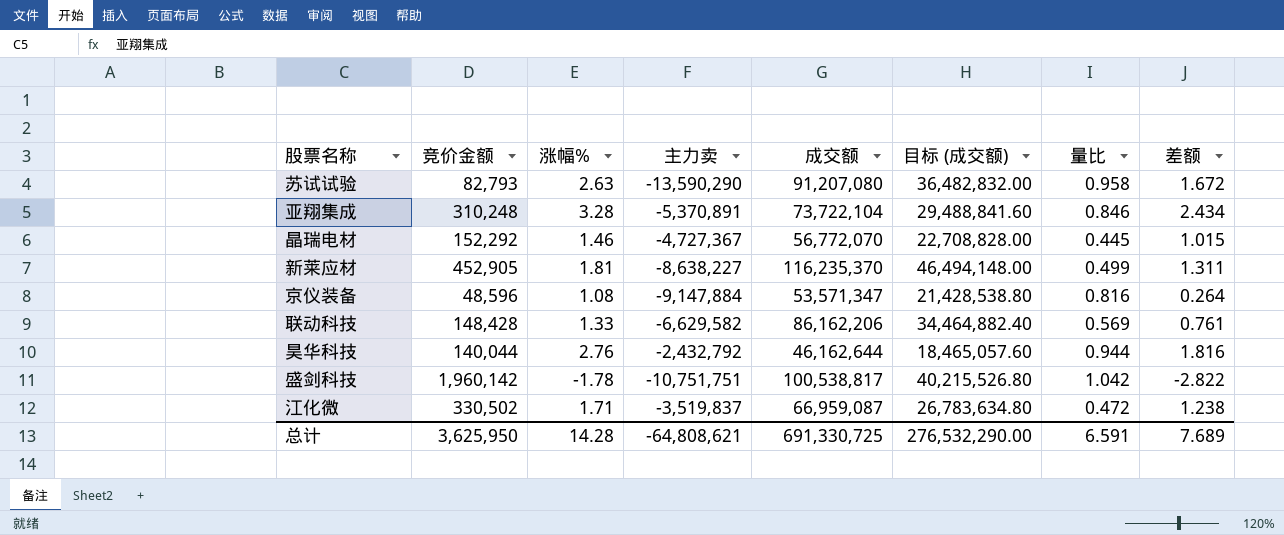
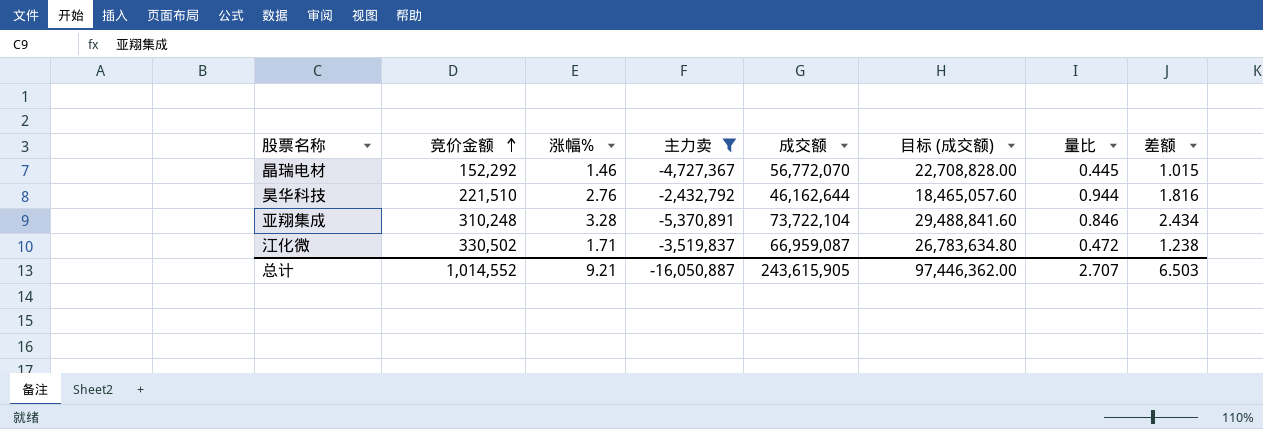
filter: none -> 主力卖 >= -5,370,891
row order: none -> 竞价金额 ascending
昊华科技 | 竞价金额: 140,044 -> 221,510
总计 | 竞价金额: 3,625,950 -> 1,014,552
总计 | 涨幅%: 14.28 -> 9.21
总计 | 主力卖: -64,808,621 -> -16,050,887
总计 | 成交额: 691,330,725 -> 243,615,905
总计 | 目标 (成交额): 276,532,290.00 -> 97,446,362.00
总计 | 量比: 6.591 -> 2.707
总计 | 差额: 7.689 -> 6.503

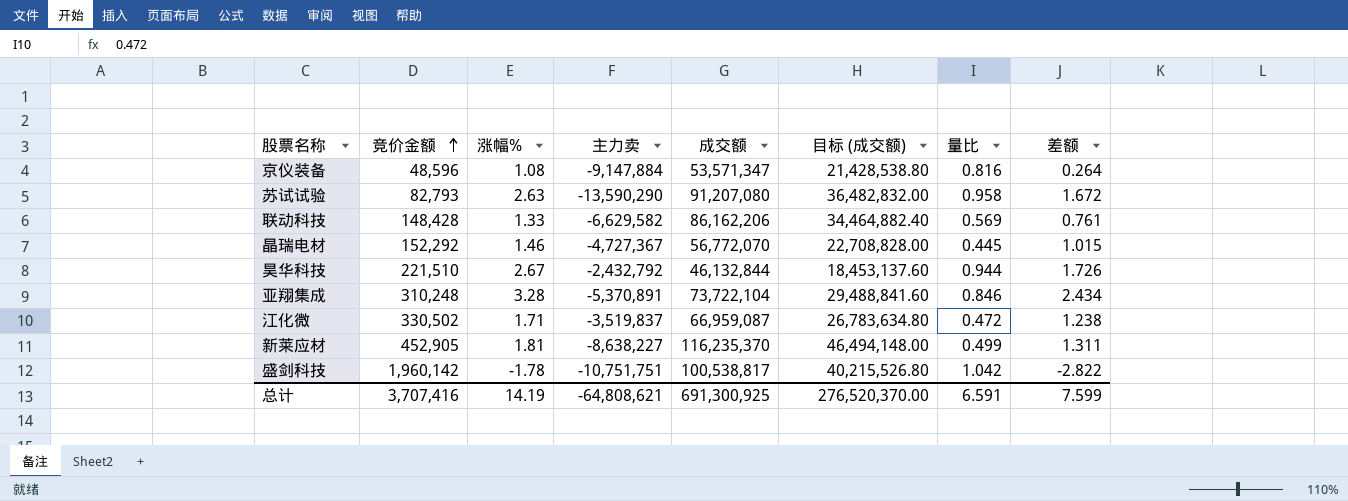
filter: 主力卖 >= -5,370,891 -> none
昊华科技 | 涨幅%: 2.76 -> 2.67
昊华科技 | 成交额: 46,162,644 -> 46,132,844
昊华科技 | 目标 (成交额): 18,465,057.60 -> 18,453,137.60
昊华科技 | 差额: 1.816 -> 1.726
总计 | 竞价金额: 1,014,552 -> 3,707,416
总计 | 涨幅%: 9.21 -> 14.19
总计 | 主力卖: -16,050,887 -> -64,808,621
总计 | 成交额: 243,615,905 -> 691,300,925
总计 | 目标 (成交额): 97,446,362.00 -> 276,520,370.00
总计 | 量比: 2.707 -> 6.591
总计 | 差额: 6.503 -> 7.599

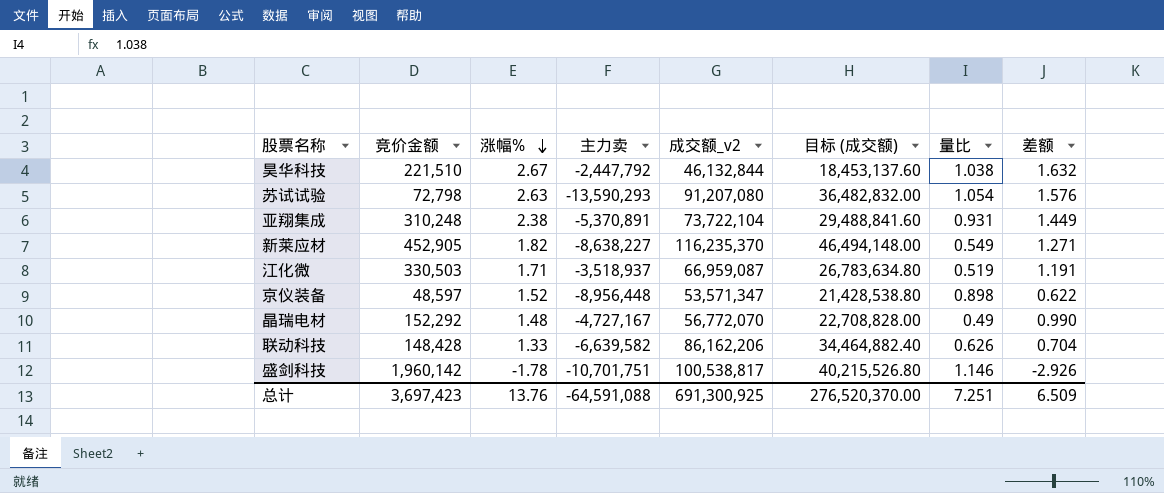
row order: 竞价金额 ascending -> 涨幅% descending
column name: 成交额 -> 成交额_v2
昊华科技 | 主力卖: -2,432,792 -> -2,447,792
昊华科技 | 量比: 0.944 -> 1.038
昊华科技 | 差额: 1.726 -> 1.632
苏试试验 | 竞价金额: 82,793 -> 72,798
苏试试验 | 主力卖: -13,590,290 -> -13,590,293
苏试试验 | 量比: 0.958 -> 1.054
苏试试验 | 差额: 1.672 -> 1.576
亚翔集成 | 涨幅%: 3.28 -> 2.38
亚翔集成 | 量比: 0.846 -> 0.931
亚翔集成 | 差额: 2.434 -> 1.449
新莱应材 | 涨幅%: 1.81 -> 1.82
新莱应材 | 量比: 0.499 -> 0.549
新莱应材 | 差额: 1.311 -> 1.271
江化微 | 竞价金额: 330,502 -> 330,503
江化微 | 主力卖: -3,519,837 -> -3,518,937
江化微 | 量比: 0.472 -> 0.519
江化微 | 差额: 1.238 -> 1.191
京仪装备 | 竞价金额: 48,596 -> 48,597
京仪装备 | 涨幅%: 1.08 -> 1.52
京仪装备 | 主力卖: -9,147,884 -> -8,956,448
京仪装备 | 量比: 0.816 -> 0.898
京仪装备 | 差额: 0.264 -> 0.622
晶瑞电材 | 涨幅%: 1.46 -> 1.48
晶瑞电材 | 主力卖: -4,727,367 -> -4,727,167
晶瑞电材 | 量比: 0.445 -> 0.49
晶瑞电材 | 差额: 1.015 -> 0.990
联动科技 | 主力卖: -6,629,582 -> -6,639,582
联动科技 | 量比: 0.569 -> 0.626
联动科技 | 差额: 0.761 -> 0.704
盛剑科技 | 主力卖: -10,751,751 -> -10,701,751
盛剑科技 | 量比: 1.042 -> 1.146
盛剑科技 | 差额: -2.822 -> -2.926
总计 | 竞价金额: 3,707,416 -> 3,697,423
总计 | 涨幅%: 14.19 -> 13.76
总计 | 主力卖: -64,808,621 -> -64,591,088
总计 | 量比: 6.591 -> 7.251
总计 | 差额: 7.599 -> 6.509

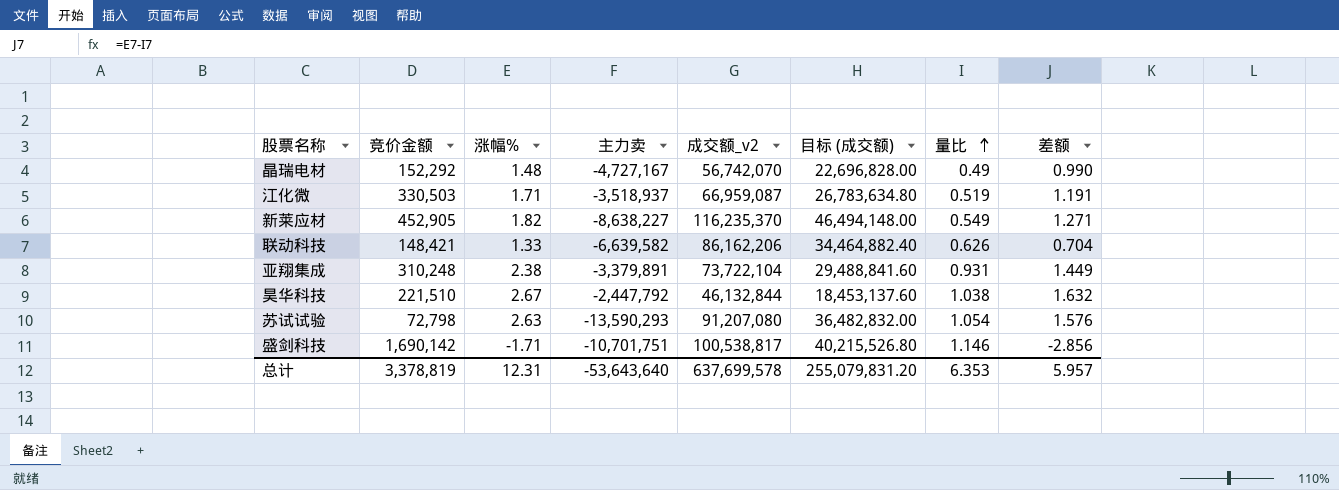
row order: 涨幅% descending -> 量比 ascending
row 京仪装备: 48,597 | 1.52 | -8,956,448 | 53,571,347 | 21,428,538.80 | 0.898 | 0.622 -> none
晶瑞电材 | 成交额_v2: 56,772,070 -> 56,742,070
晶瑞电材 | 目标 (成交额): 22,708,828.00 -> 22,696,828.00
联动科技 | 竞价金额: 148,428 -> 148,421
亚翔集成 | 主力卖: -5,370,891 -> -3,379,891
盛剑科技 | 竞价金额: 1,960,142 -> 1,690,142
盛剑科技 | 涨幅%: -1.78 -> -1.71
盛剑科技 | 差额: -2.926 -> -2.856
总计 | 竞价金额: 3,697,423 -> 3,378,819
总计 | 涨幅%: 13.76 -> 12.31
总计 | 主力卖: -64,591,088 -> -53,643,640
总计 | 成交额_v2: 691,300,925 -> 637,699,578
总计 | 目标 (成交额): 276,520,370.00 -> 255,079,831.20
总计 | 量比: 7.251 -> 6.353
总计 | 差额: 6.509 -> 5.957

